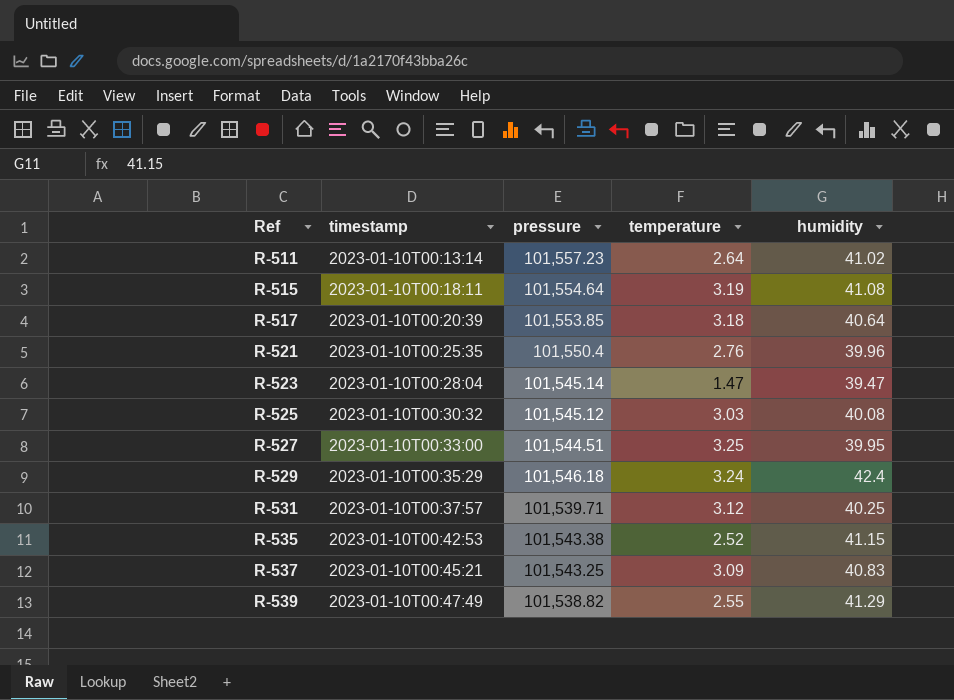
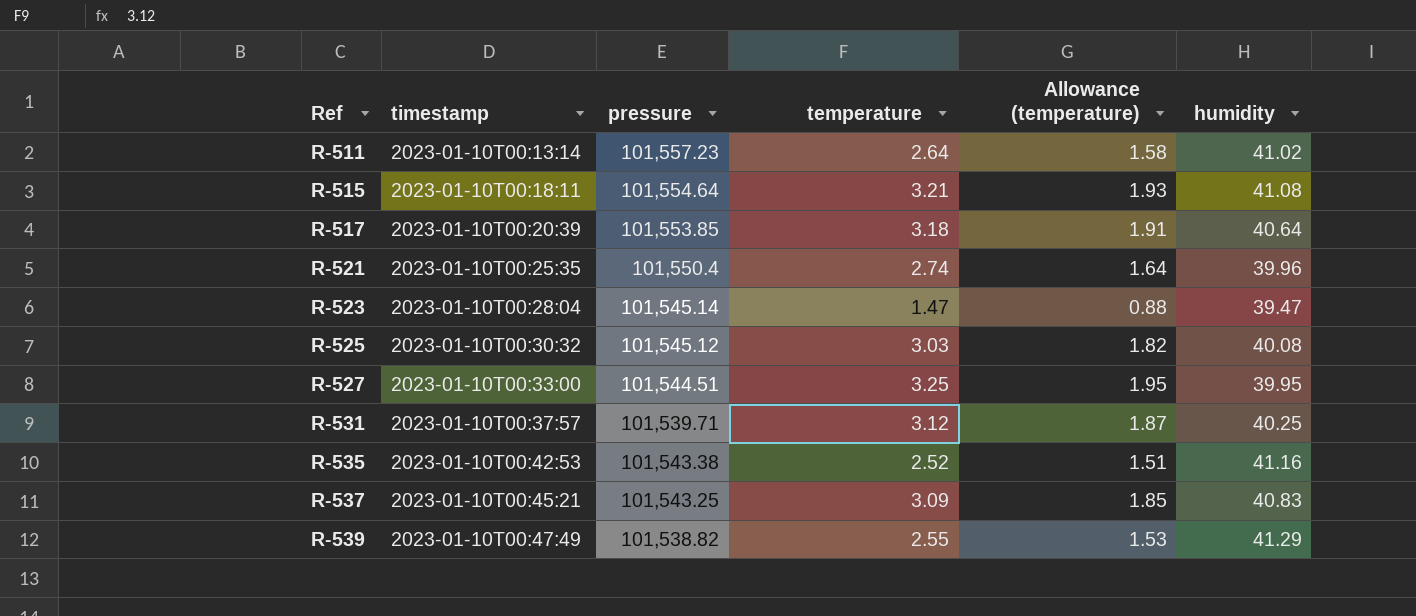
column Allowance (temperature) | formula: none -> [temperature] * 0.6
row R-529: 2023-01-10T00:35:29 | 101,546.18 | 3.24 | 42.4 -> none
R-515 | temperature: 3.19 -> 3.21
R-521 | temperature: 2.76 -> 2.74
R-535 | humidity: 41.15 -> 41.16

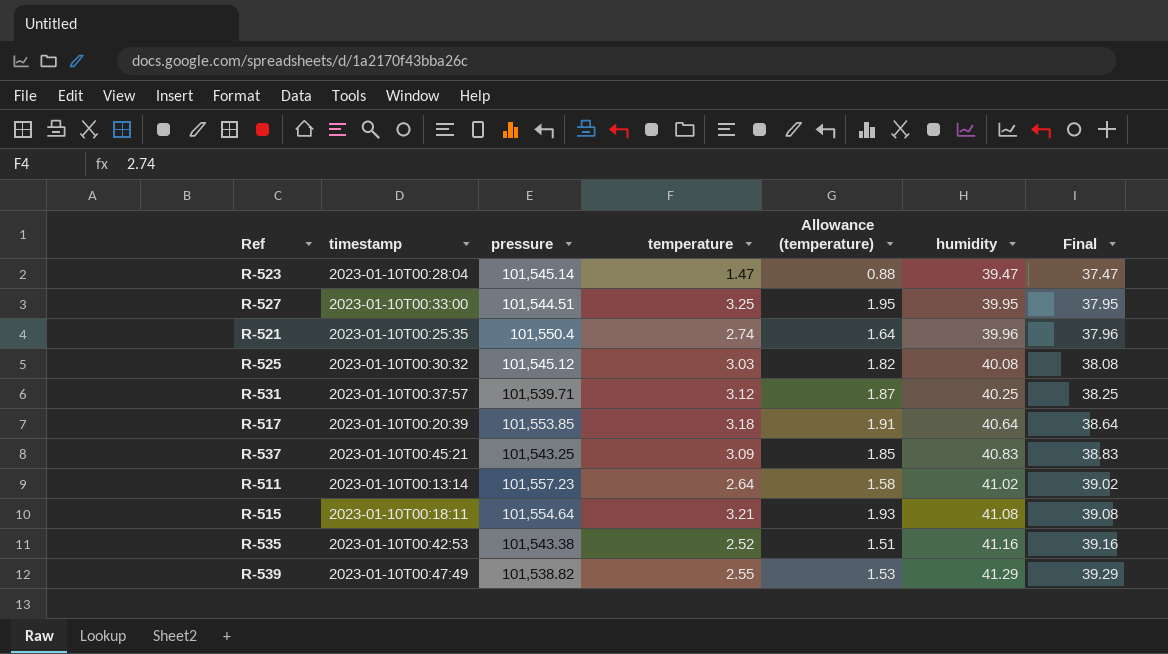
row order: Ref ascending -> humidity ascending
column Final | formula: none -> [humidity] - 2

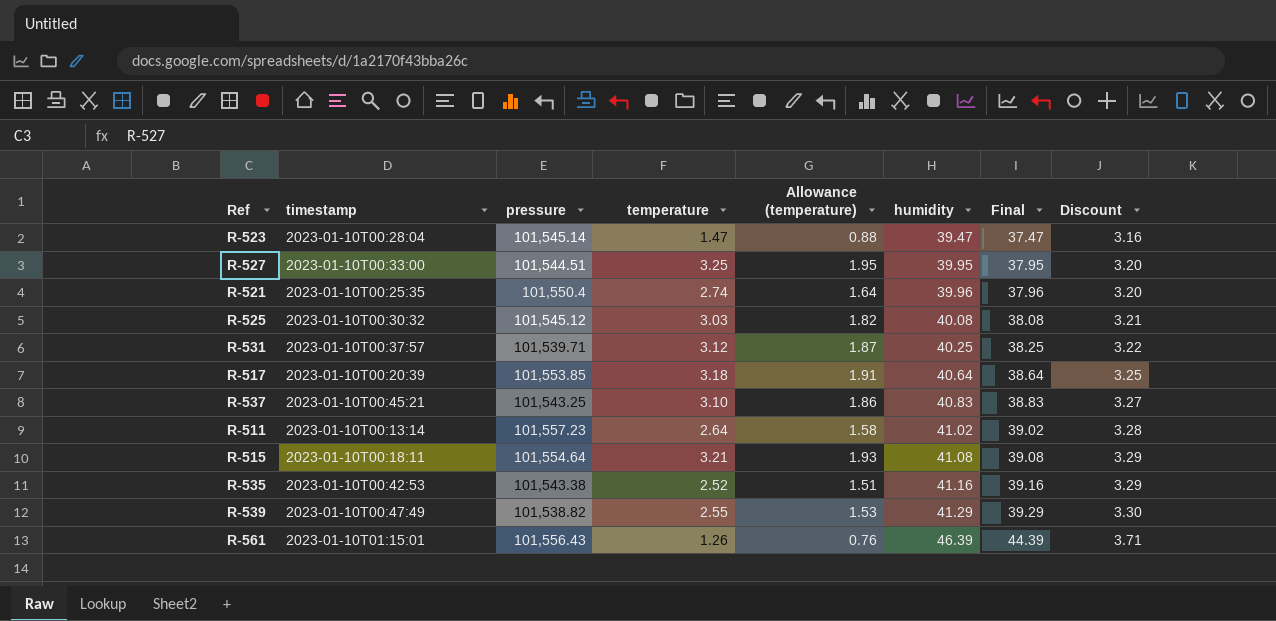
column Discount | formula: none -> [humidity] * 0.08
R-537 | temperature: 3.09 -> 3.10
R-537 | Allowance (temperature): 1.85 -> 1.86
row R-561: none -> 2023-01-10T01:15:01 | 101,556.43 | 1.26 | 0.76 | 46.39 | 44.39 | 3.71

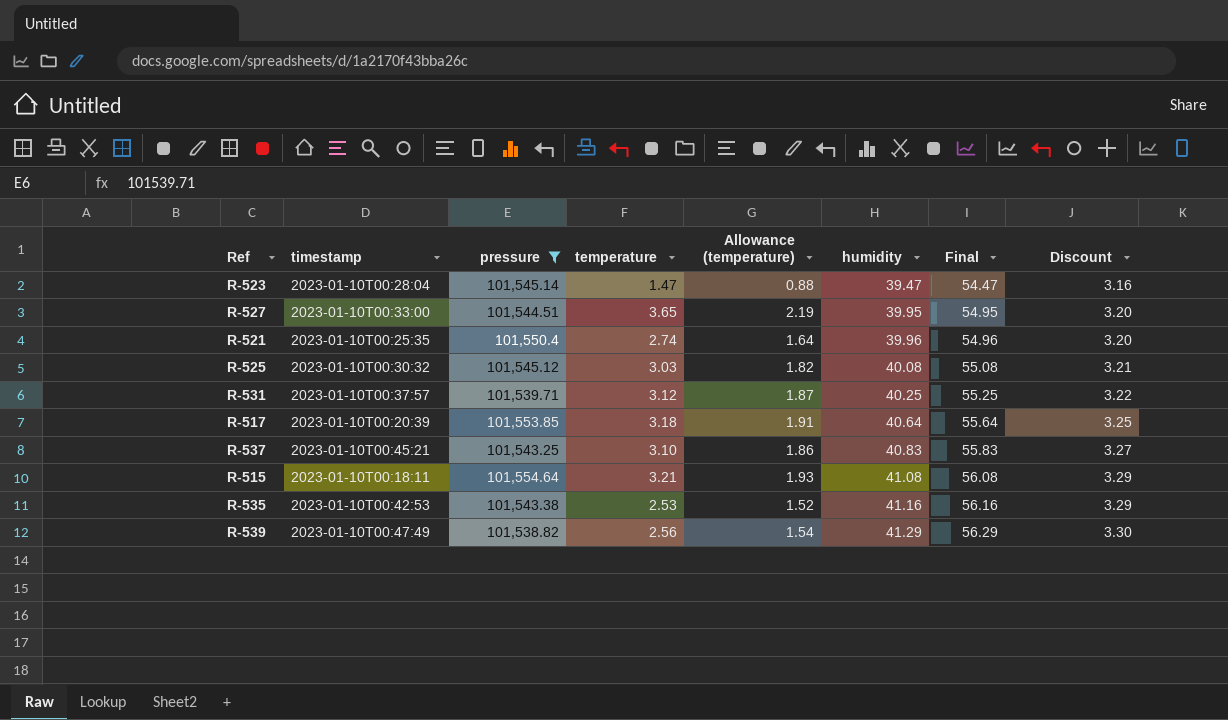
filter: none -> pressure <= 101,554.64
column Final | formula: [humidity] - 2 -> [humidity] + 15
R-527 | temperature: 3.25 -> 3.65
R-527 | Allowance (temperature): 1.95 -> 2.19
R-535 | temperature: 2.52 -> 2.53
R-535 | Allowance (temperature): 1.51 -> 1.52
R-539 | temperature: 2.55 -> 2.56
R-539 | Allowance (temperature): 1.53 -> 1.54

